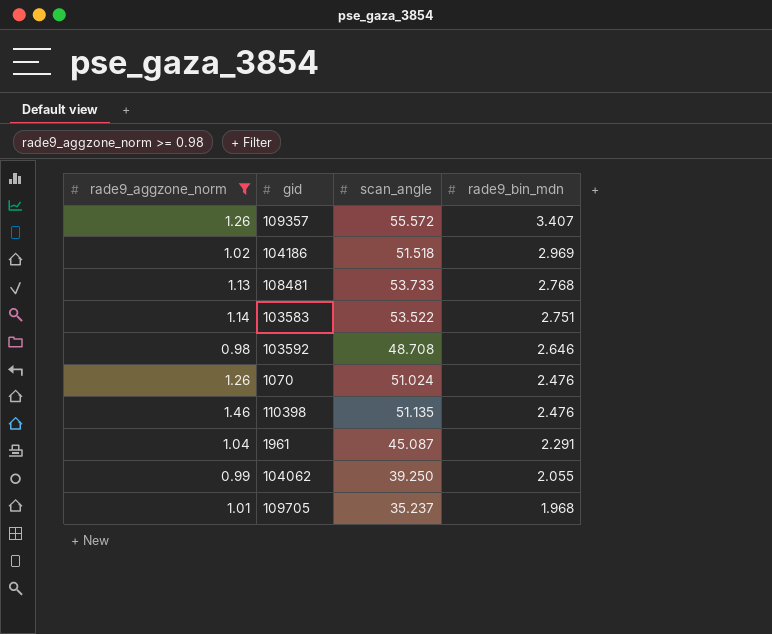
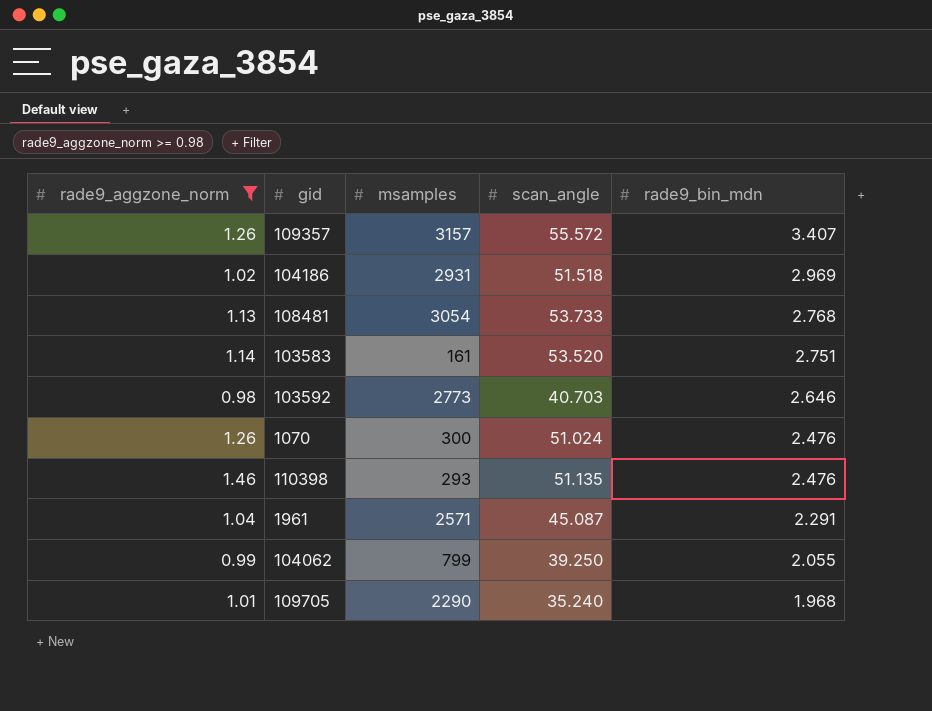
column msamples | position: none -> 3
103583 | scan_angle: 53.522 -> 53.520
103592 | scan_angle: 48.708 -> 40.703
109705 | scan_angle: 35.237 -> 35.240

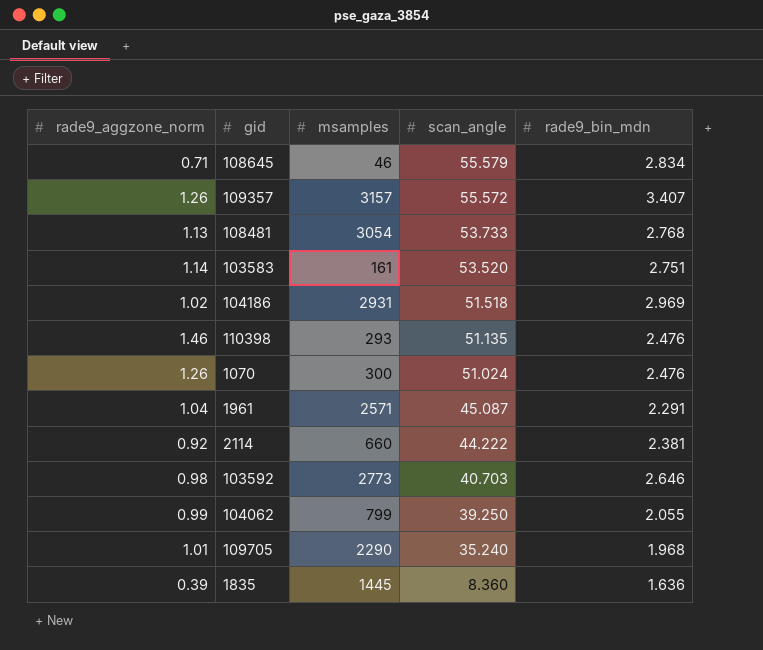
filter: rade9_aggzone_norm >= 0.98 -> none
row order: rade9_bin_mdn descending -> scan_angle descending

